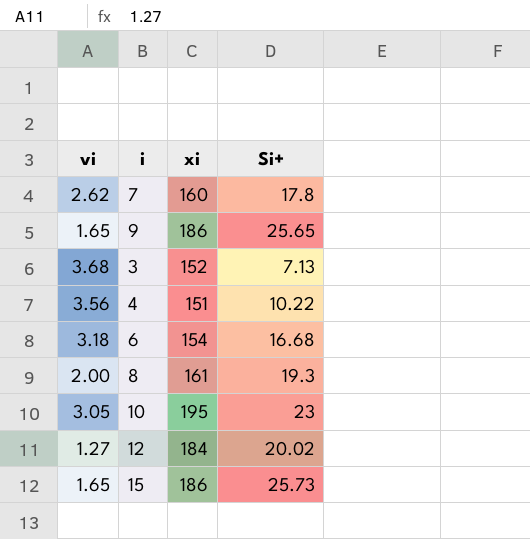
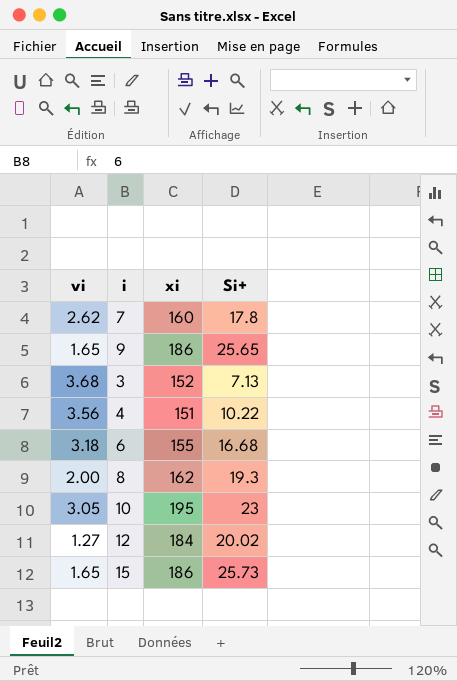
6 | xi: 154 -> 155
8 | xi: 161 -> 162

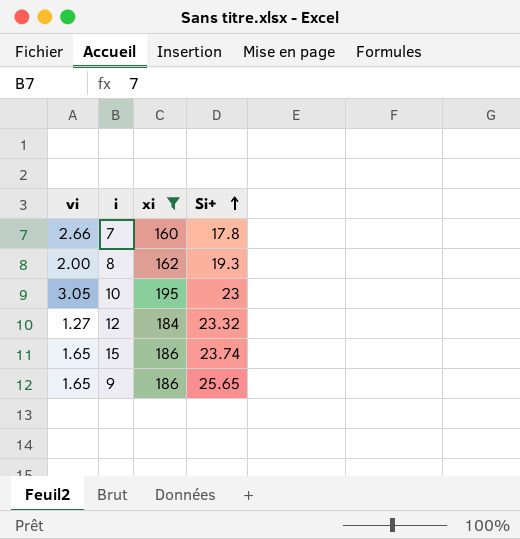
filter: none -> xi >= 160
row order: none -> Si+ ascending
7 | vi: 2.62 -> 2.66
12 | Si+: 20.02 -> 23.32
15 | Si+: 25.73 -> 23.74

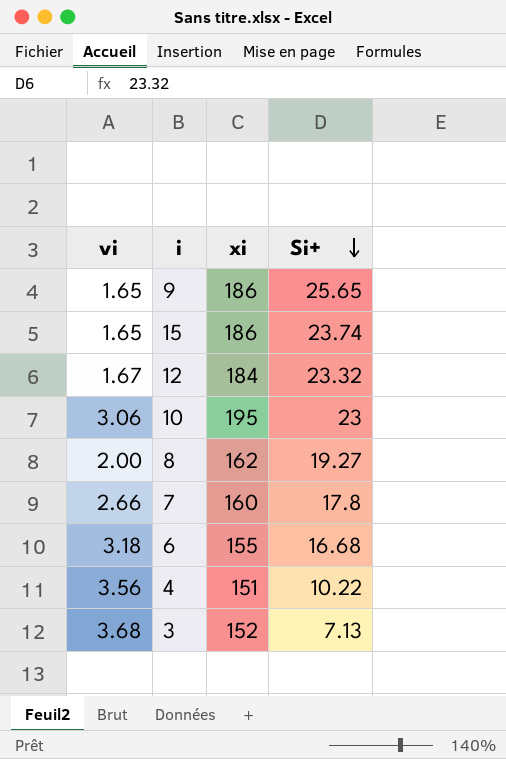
filter: xi >= 160 -> none
row order: Si+ ascending -> Si+ descending
12 | vi: 1.27 -> 1.67
10 | vi: 3.05 -> 3.06
8 | Si+: 19.3 -> 19.27

